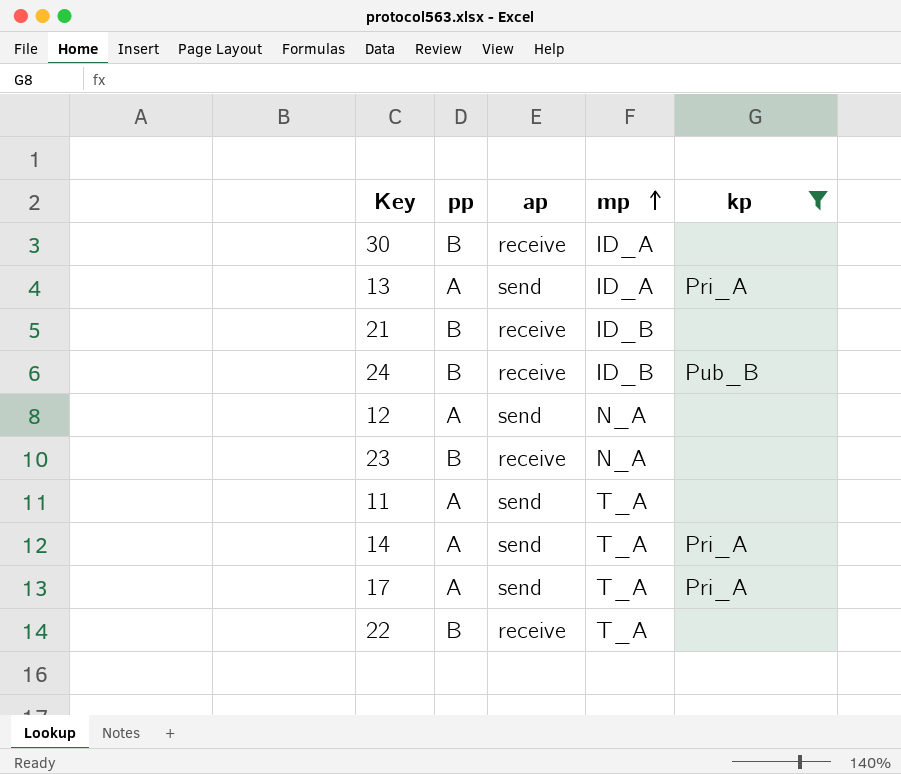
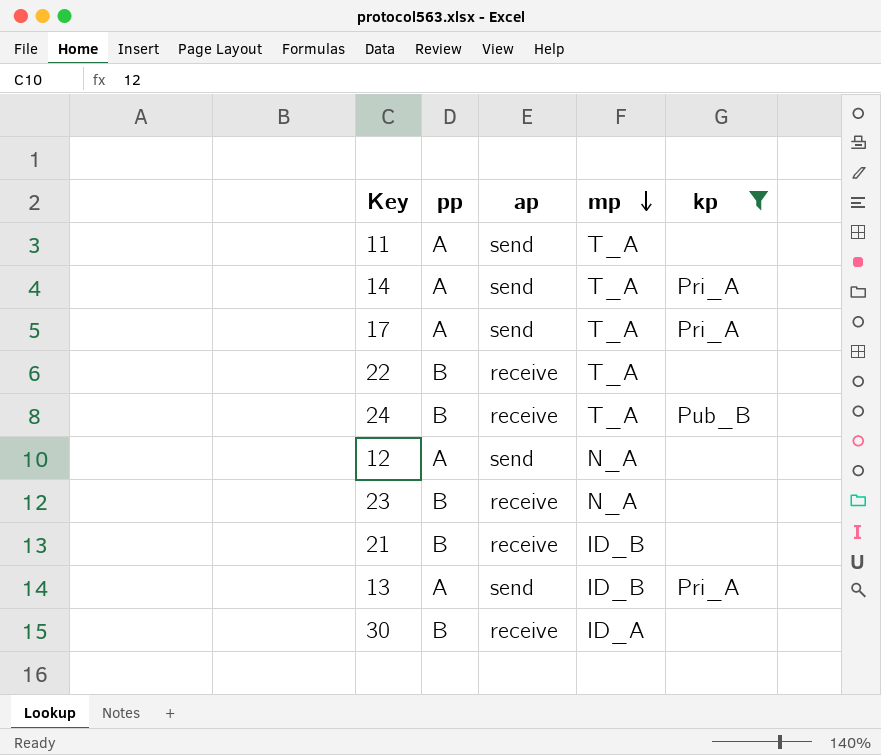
row order: mp ascending -> mp descending
24 | mp: ID_B -> T_A
13 | mp: ID_A -> ID_B

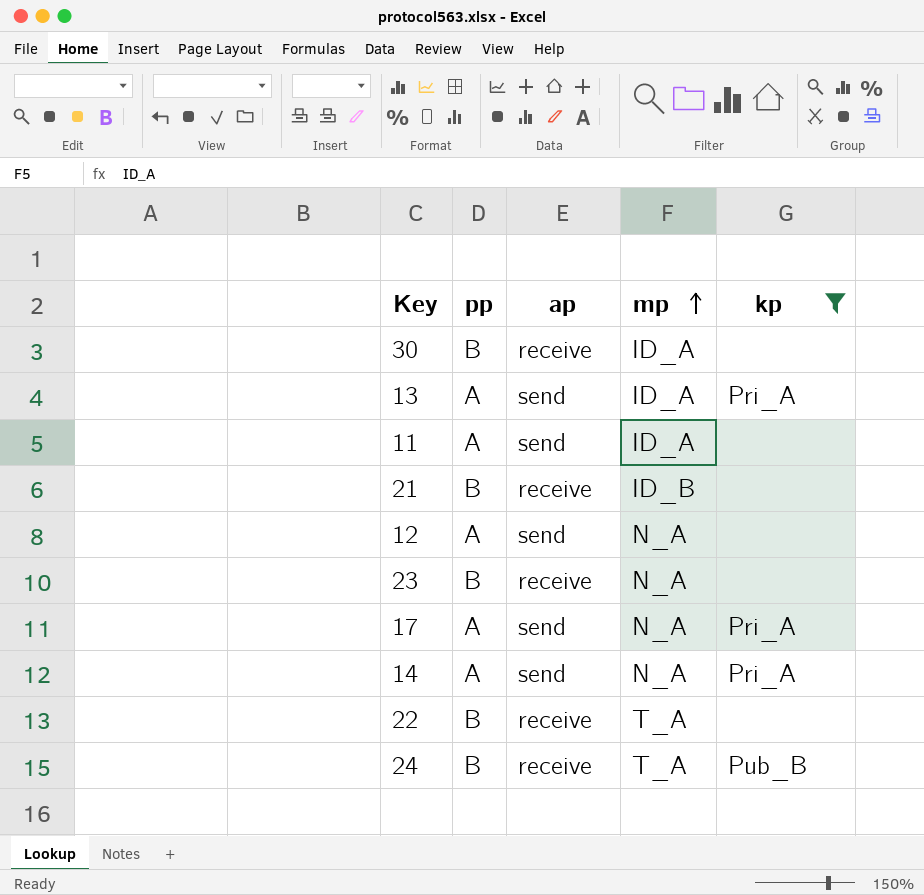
row order: mp descending -> mp ascending
13 | mp: ID_B -> ID_A
11 | mp: T_A -> ID_A
17 | mp: T_A -> N_A
14 | mp: T_A -> N_A

